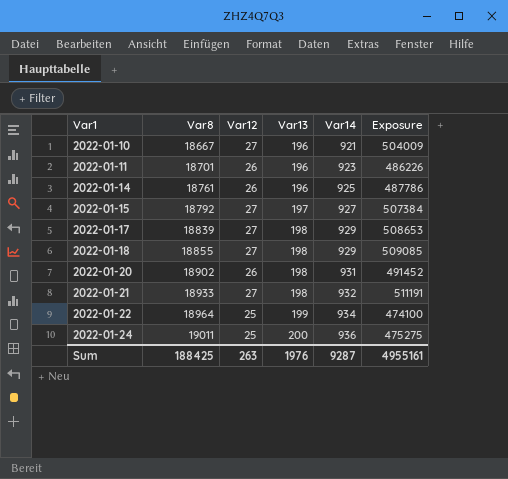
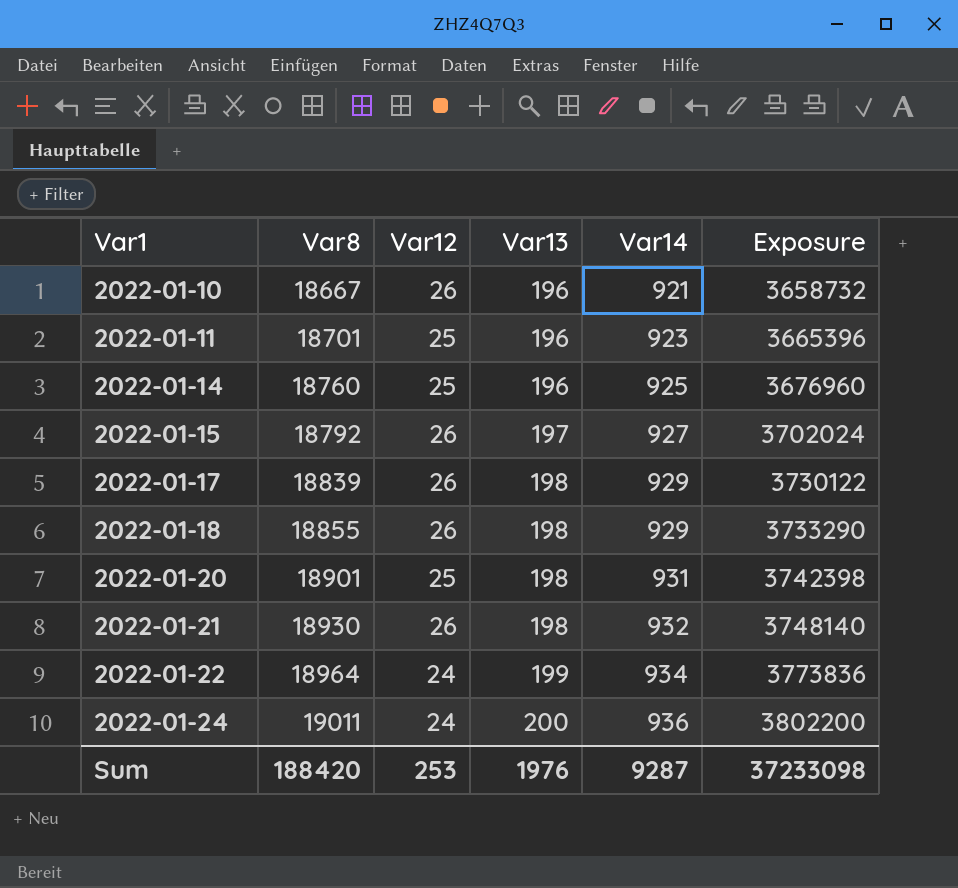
column Exposure | formula: [Var8] * [Var12] -> [Var8] * [Var13]
2022-01-10 | Var12: 27 -> 26
2022-01-11 | Var12: 26 -> 25
2022-01-14 | Var8: 18761 -> 18760
2022-01-14 | Var12: 26 -> 25
2022-01-15 | Var12: 27 -> 26
2022-01-17 | Var12: 27 -> 26
2022-01-18 | Var12: 27 -> 26
2022-01-20 | Var8: 18902 -> 18901
2022-01-20 | Var12: 26 -> 25
2022-01-21 | Var8: 18933 -> 18930
2022-01-21 | Var12: 27 -> 26
2022-01-22 | Var12: 25 -> 24
2022-01-24 | Var12: 25 -> 24
Sum | Var8: 188425 -> 188420
Sum | Var12: 263 -> 253
Sum | Exposure: 4955161 -> 37233098

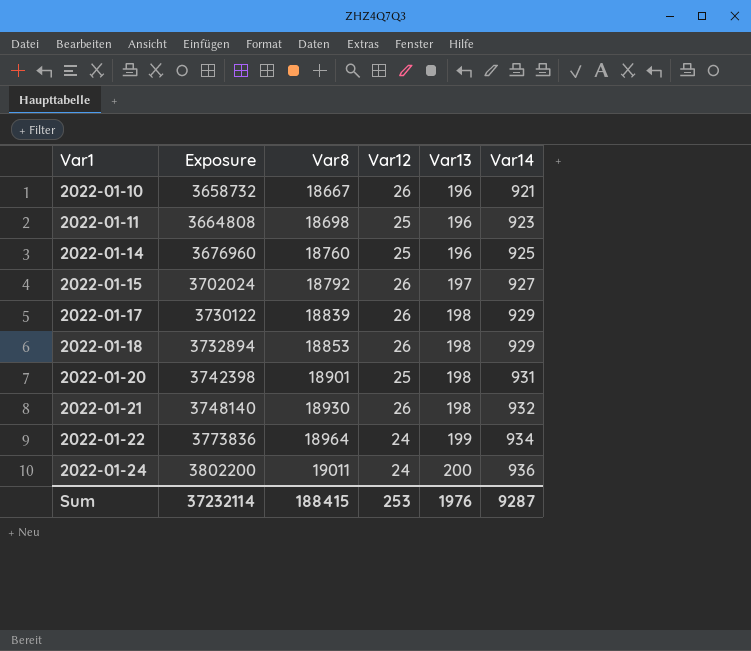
column Exposure | position: 6 -> 2
2022-01-11 | Exposure: 3665396 -> 3664808
2022-01-11 | Var8: 18701 -> 18698
2022-01-18 | Exposure: 3733290 -> 3732894
2022-01-18 | Var8: 18855 -> 18853
Sum | Exposure: 37233098 -> 37232114
Sum | Var8: 188420 -> 188415

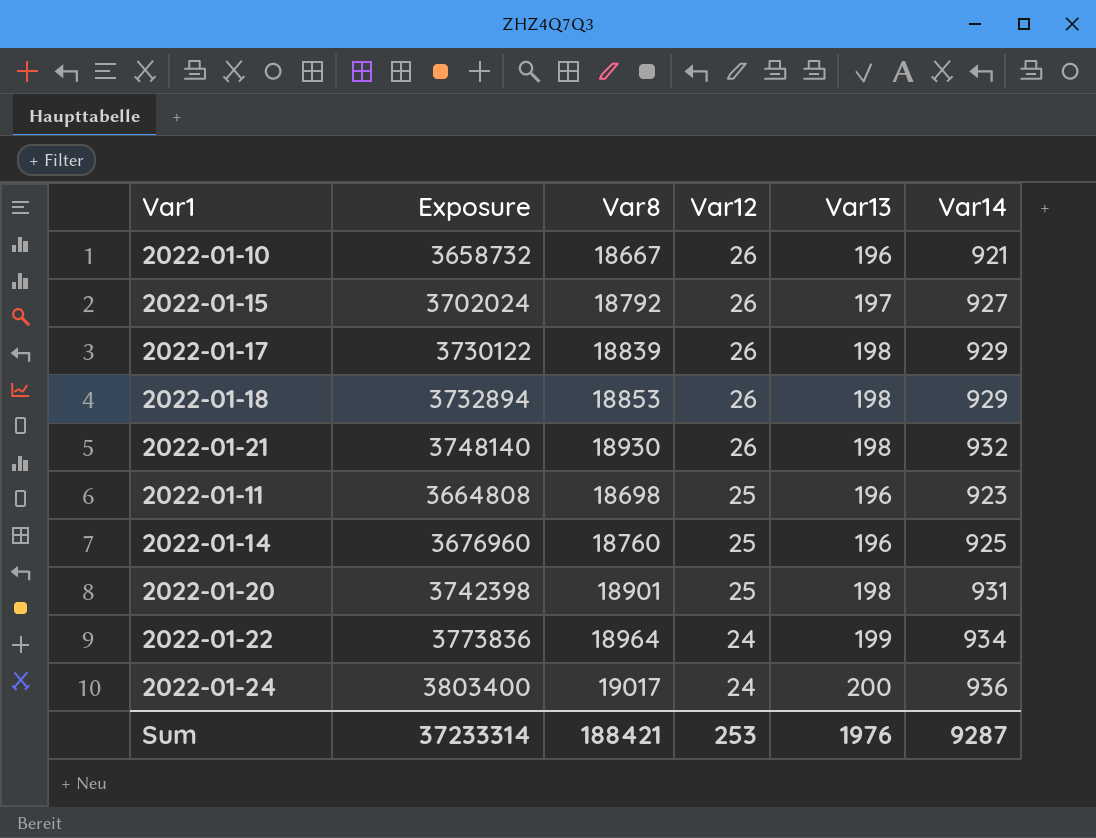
row order: Var1 ascending -> Var12 descending
2022-01-24 | Exposure: 3802200 -> 3803400
2022-01-24 | Var8: 19011 -> 19017
Sum | Exposure: 37232114 -> 37233314
Sum | Var8: 188415 -> 188421

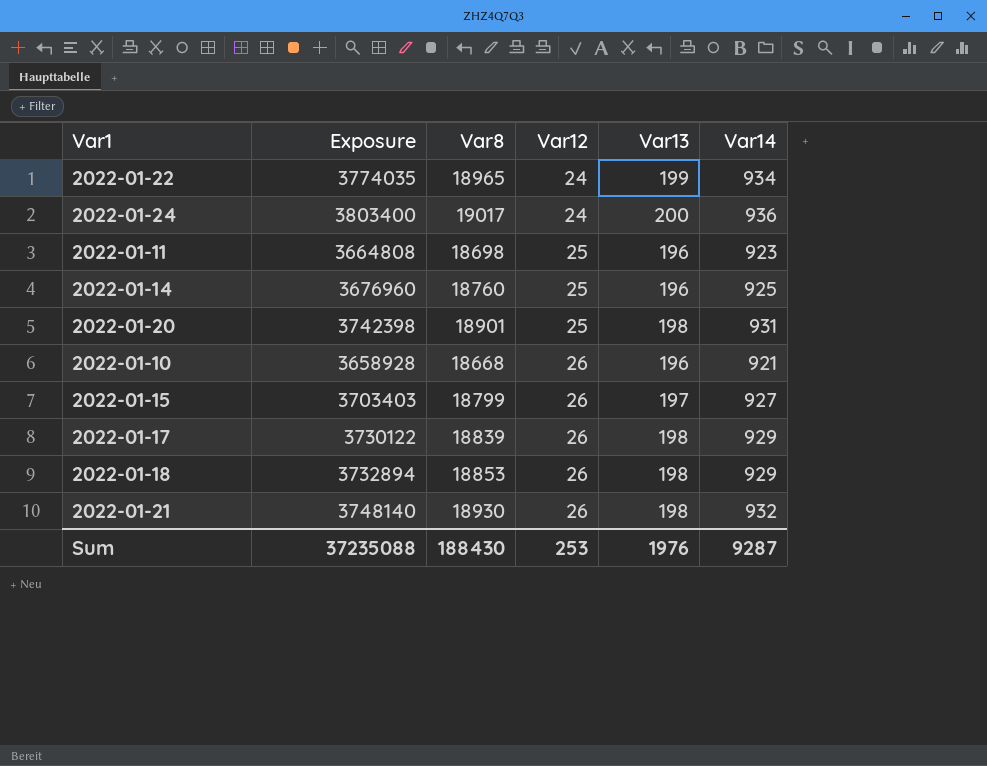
row order: Var12 descending -> Var12 ascending
2022-01-22 | Exposure: 3773836 -> 3774035
2022-01-22 | Var8: 18964 -> 18965
2022-01-10 | Exposure: 3658732 -> 3658928
2022-01-10 | Var8: 18667 -> 18668
2022-01-15 | Exposure: 3702024 -> 3703403
2022-01-15 | Var8: 18792 -> 18799
Sum | Exposure: 37233314 -> 37235088
Sum | Var8: 188421 -> 188430

